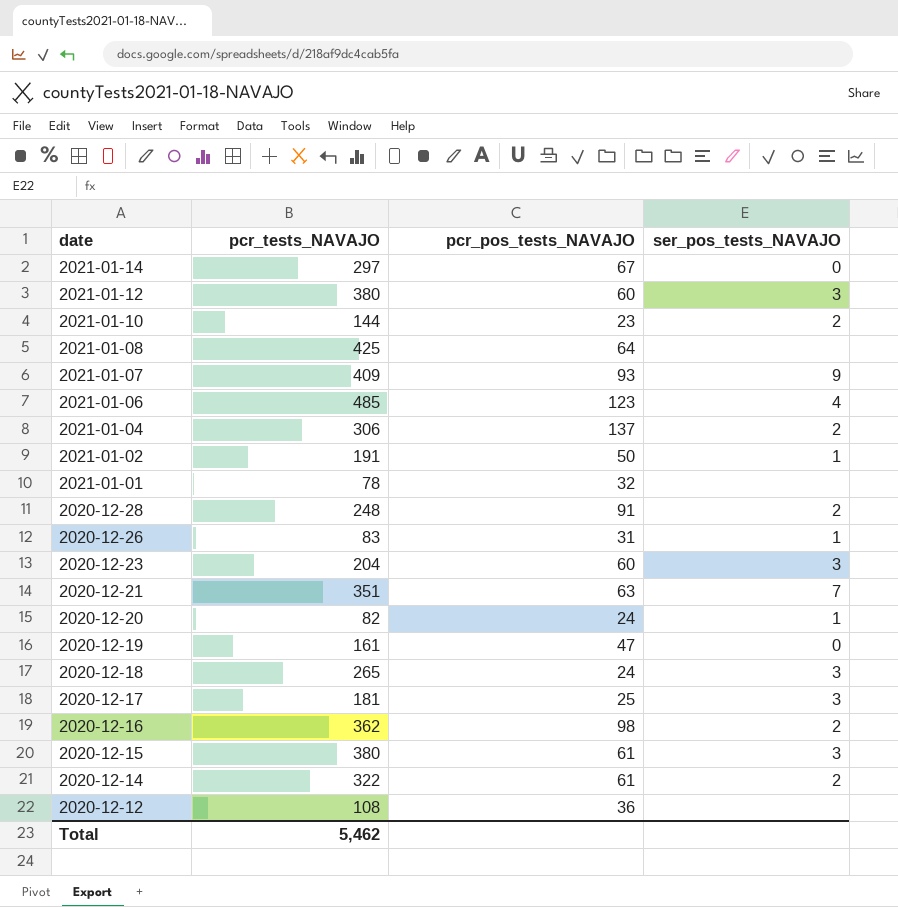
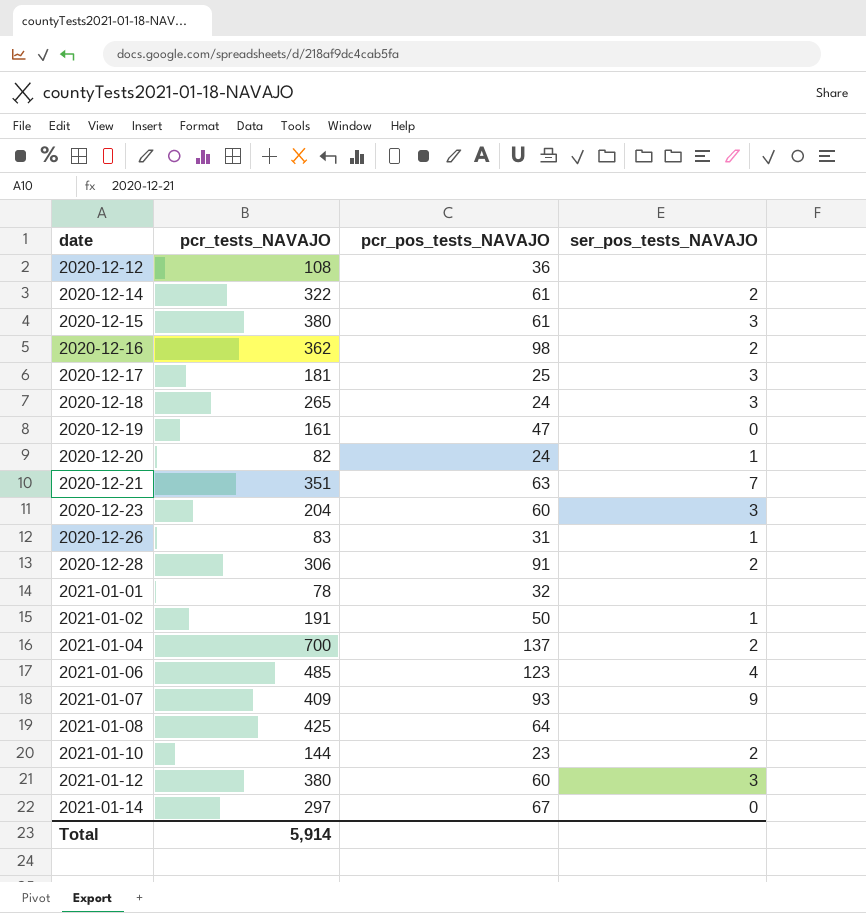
row order: date descending -> date ascending
2020-12-28 | pcr_tests_NAVAJO: 248 -> 306
2021-01-04 | pcr_tests_NAVAJO: 306 -> 700
Total | pcr_tests_NAVAJO: 5,462 -> 5,914

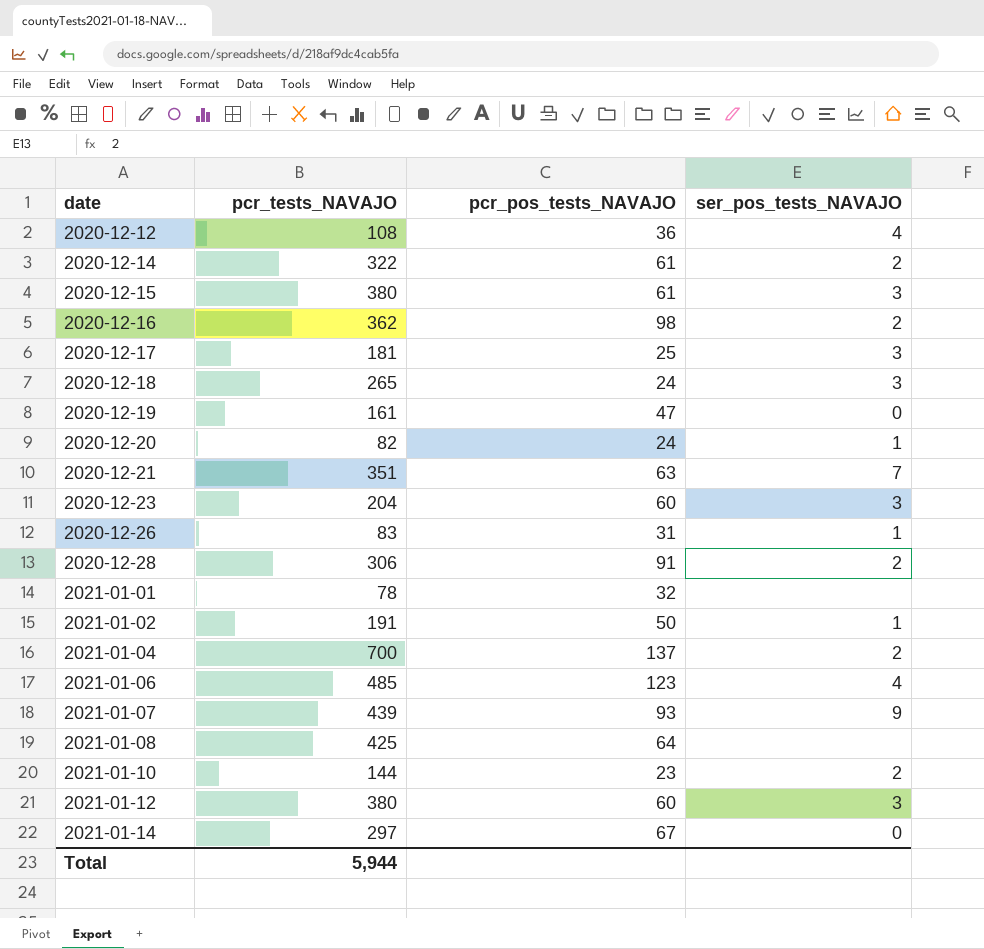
2020-12-12 | ser_pos_tests_NAVAJO: none -> 4
2021-01-07 | pcr_tests_NAVAJO: 409 -> 439
Total | pcr_tests_NAVAJO: 5,914 -> 5,944

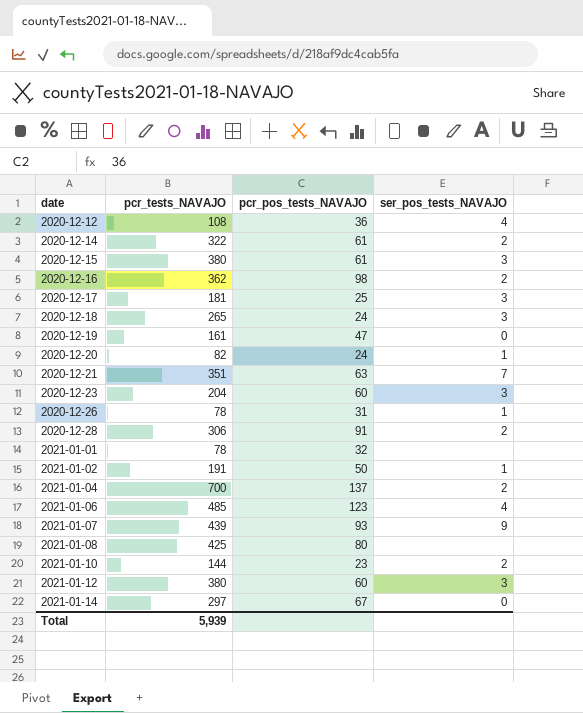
2020-12-26 | pcr_tests_NAVAJO: 83 -> 78
2021-01-08 | pcr_pos_tests_NAVAJO: 64 -> 80
Total | pcr_tests_NAVAJO: 5,944 -> 5,939

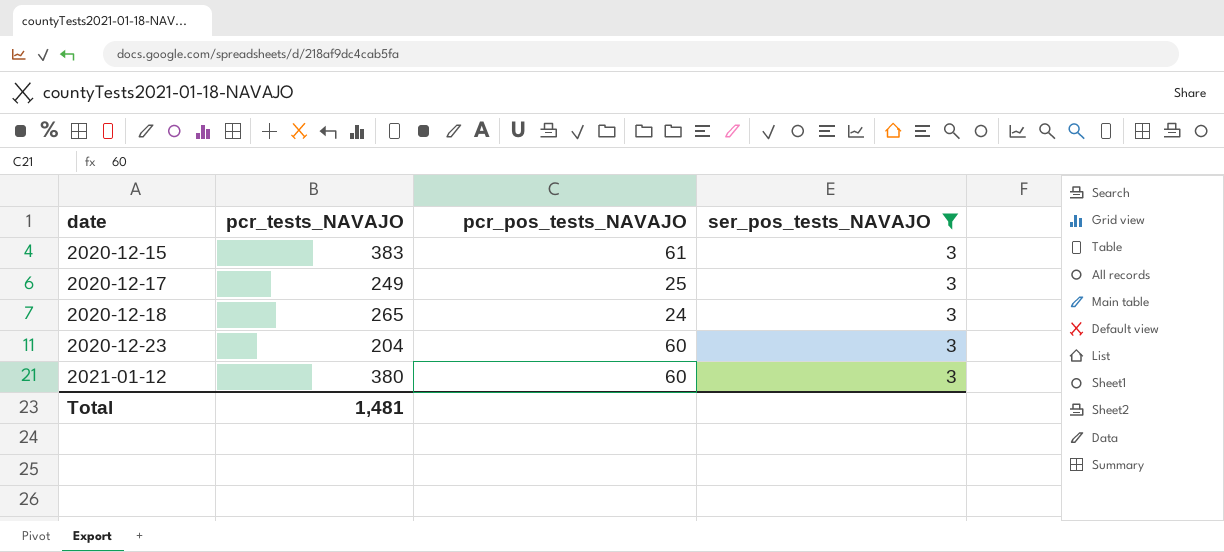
filter: none -> ser_pos_tests_NAVAJO = 3
2020-12-15 | pcr_tests_NAVAJO: 380 -> 383
2020-12-17 | pcr_tests_NAVAJO: 181 -> 249
Total | pcr_tests_NAVAJO: 5,939 -> 1,481

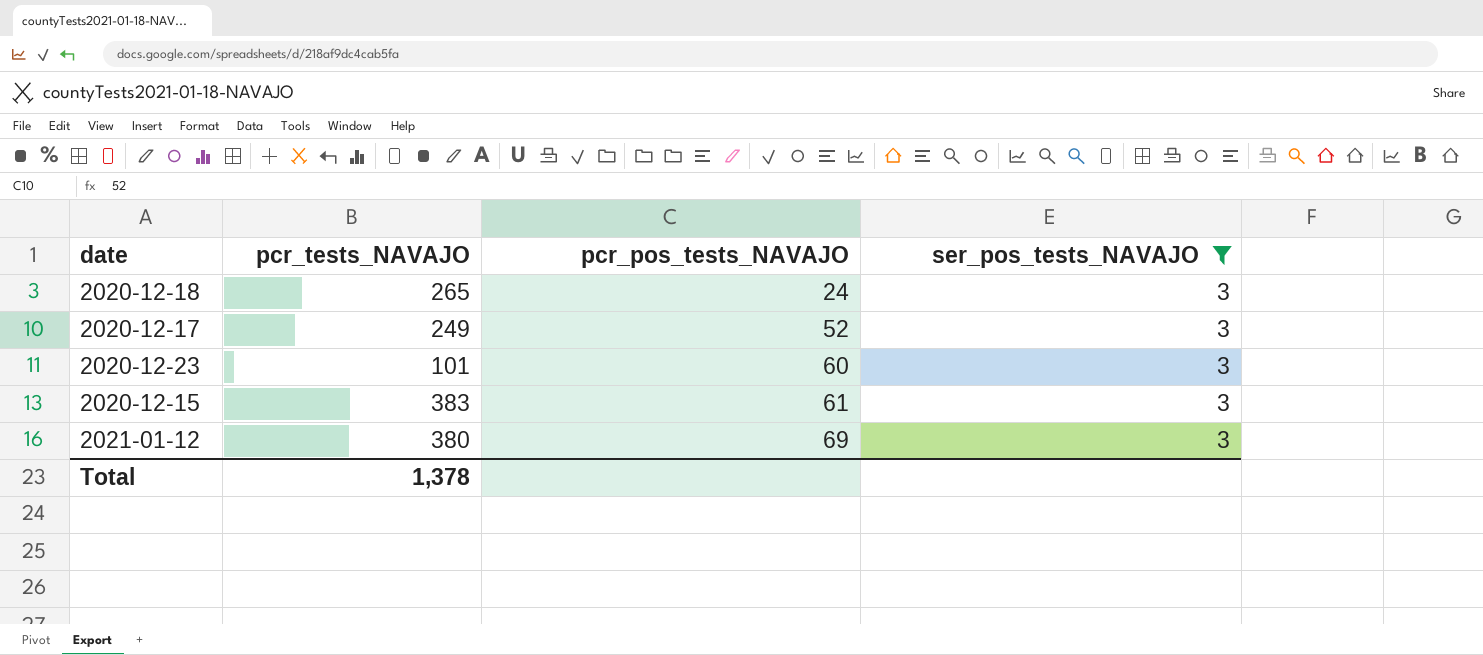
row order: date ascending -> pcr_pos_tests_NAVAJO ascending
2020-12-17 | pcr_pos_tests_NAVAJO: 25 -> 52
2020-12-23 | pcr_tests_NAVAJO: 204 -> 101
2021-01-12 | pcr_pos_tests_NAVAJO: 60 -> 69
Total | pcr_tests_NAVAJO: 1,481 -> 1,378

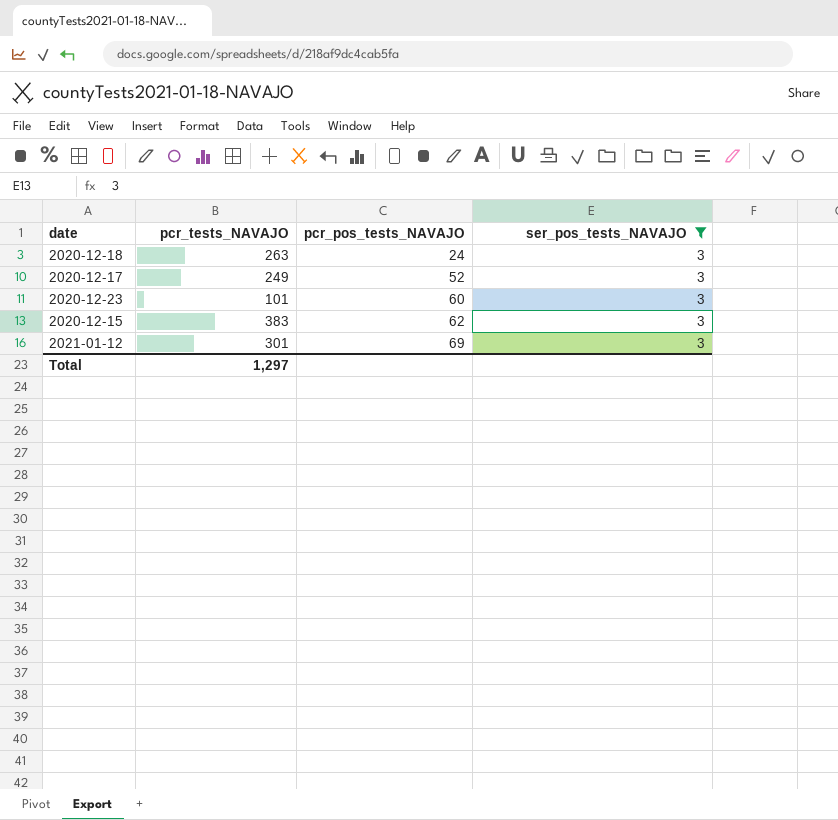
2020-12-18 | pcr_tests_NAVAJO: 265 -> 263
2020-12-15 | pcr_pos_tests_NAVAJO: 61 -> 62
2021-01-12 | pcr_tests_NAVAJO: 380 -> 301
Total | pcr_tests_NAVAJO: 1,378 -> 1,297

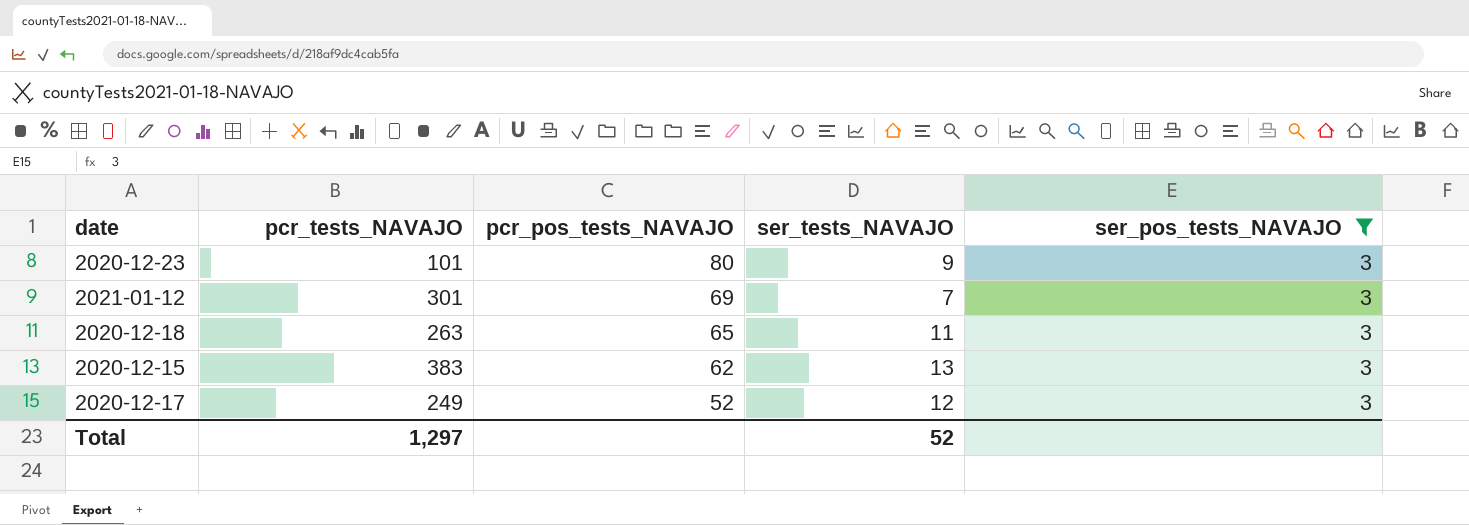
row order: pcr_pos_tests_NAVAJO ascending -> pcr_pos_tests_NAVAJO descending
column ser_tests_NAVAJO | position: none -> 4
2020-12-23 | pcr_pos_tests_NAVAJO: 60 -> 80
2020-12-18 | pcr_pos_tests_NAVAJO: 24 -> 65

